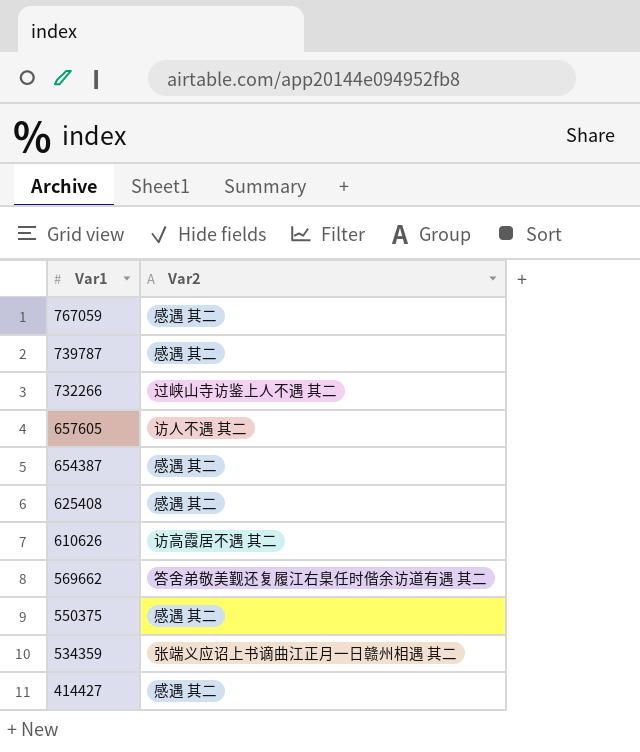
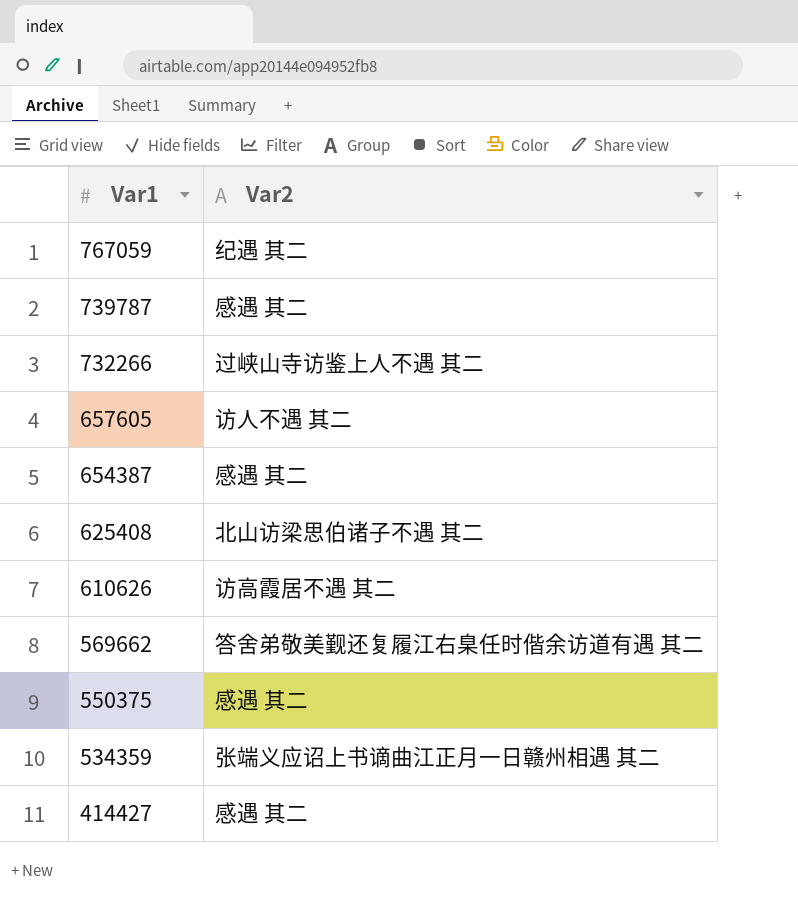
767059 | Var2: 感遇 其二 -> 纪遇 其二
625408 | Var2: 感遇 其二 -> 北山访梁思伯诸子不遇 其二

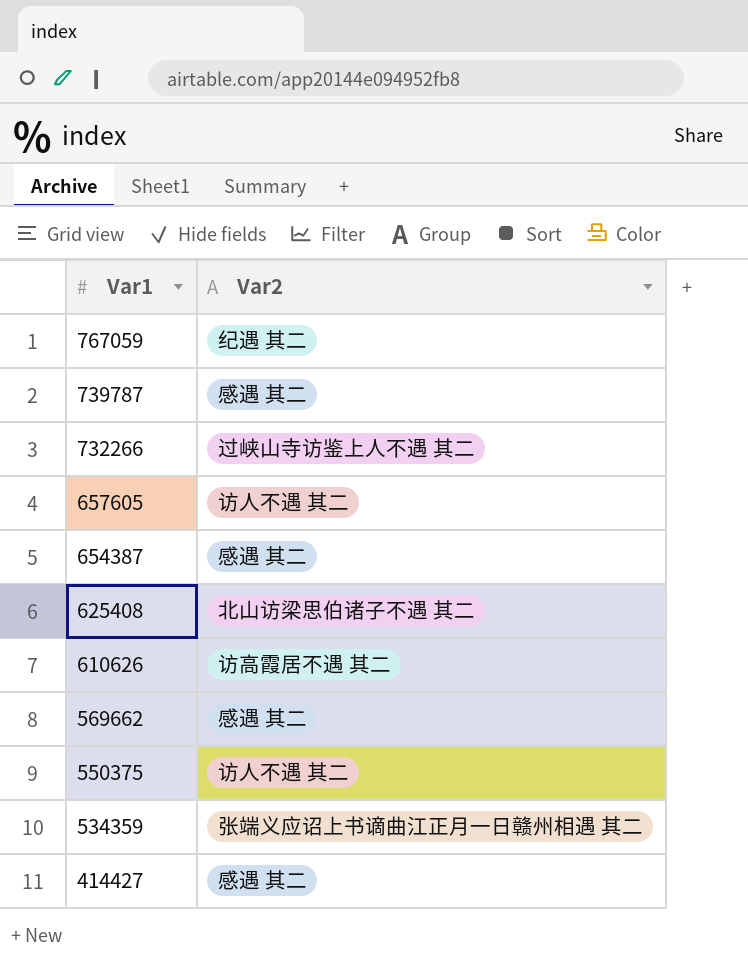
569662 | Var2: 答舍弟敬美觐还复履江右臬任时偕余访道有遇 其二 -> 感遇 其二
550375 | Var2: 感遇 其二 -> 访人不遇 其二

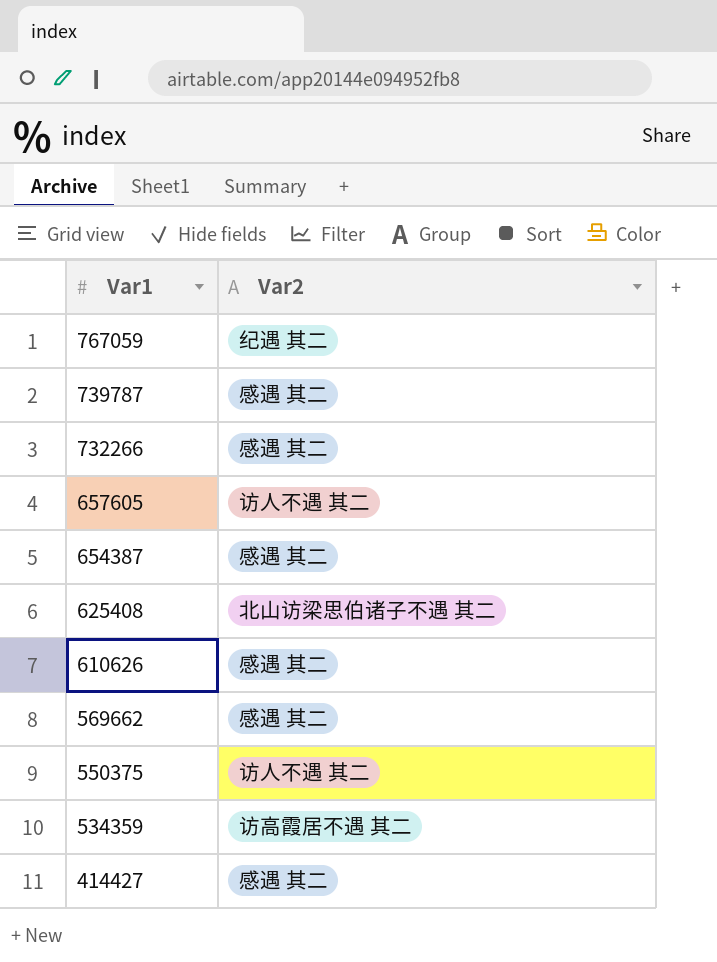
732266 | Var2: 过峡山寺访鉴上人不遇 其二 -> 感遇 其二
610626 | Var2: 访高霞居不遇 其二 -> 感遇 其二
534359 | Var2: 张端义应诏上书谪曲江正月一日赣州相遇 其二 -> 访高霞居不遇 其二

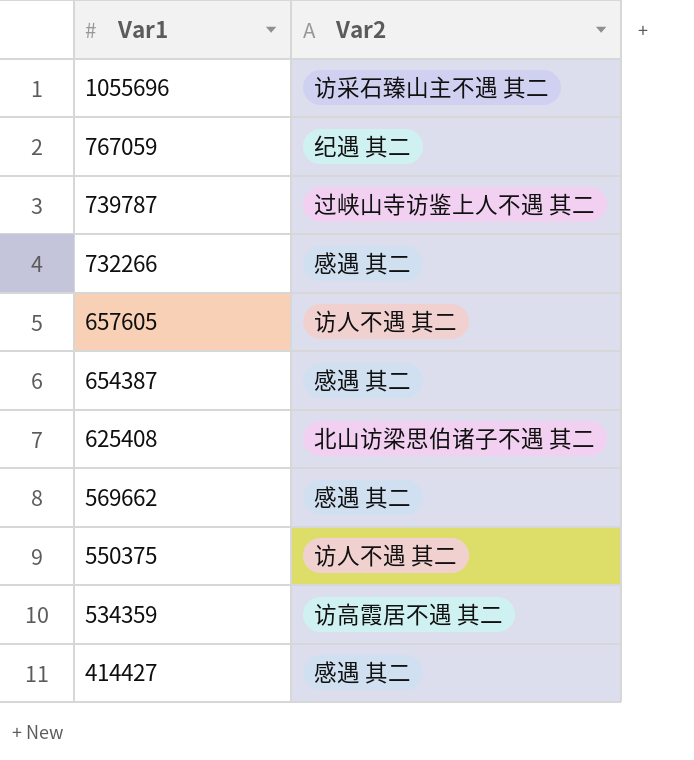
row 610626: 感遇 其二 -> none
row 1055696: none -> 访采石臻山主不遇 其二
739787 | Var2: 感遇 其二 -> 过峡山寺访鉴上人不遇 其二

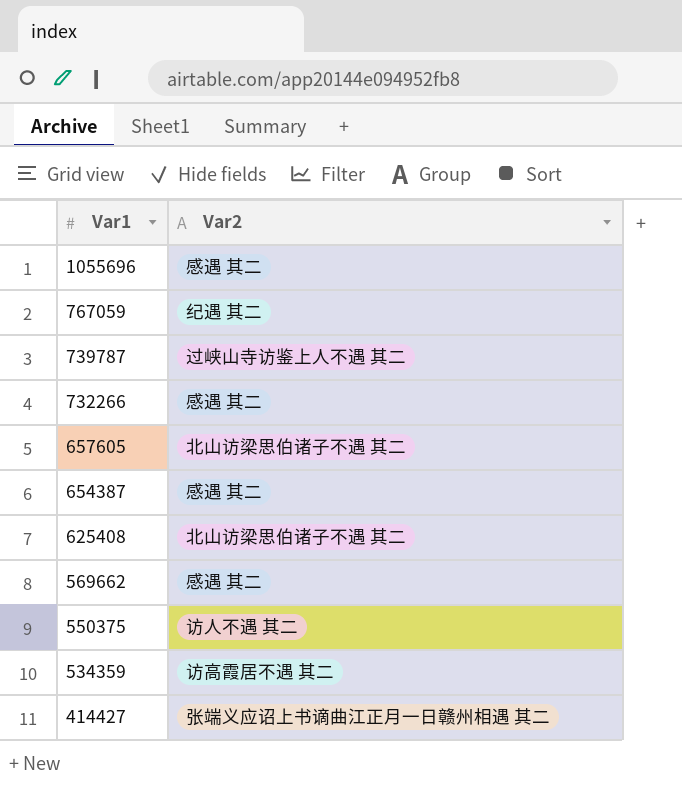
1055696 | Var2: 访采石臻山主不遇 其二 -> 感遇 其二
657605 | Var2: 访人不遇 其二 -> 北山访梁思伯诸子不遇 其二
414427 | Var2: 感遇 其二 -> 张端义应诏上书谪曲江正月一日赣州相遇 其二

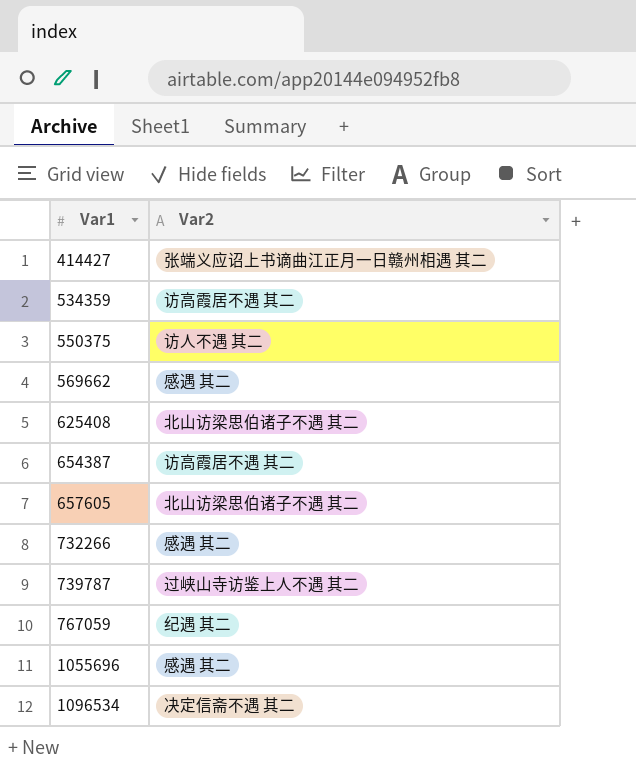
row order: Var1 descending -> Var1 ascending
654387 | Var2: 感遇 其二 -> 访高霞居不遇 其二
row 1096534: none -> 决定信斋不遇 其二

